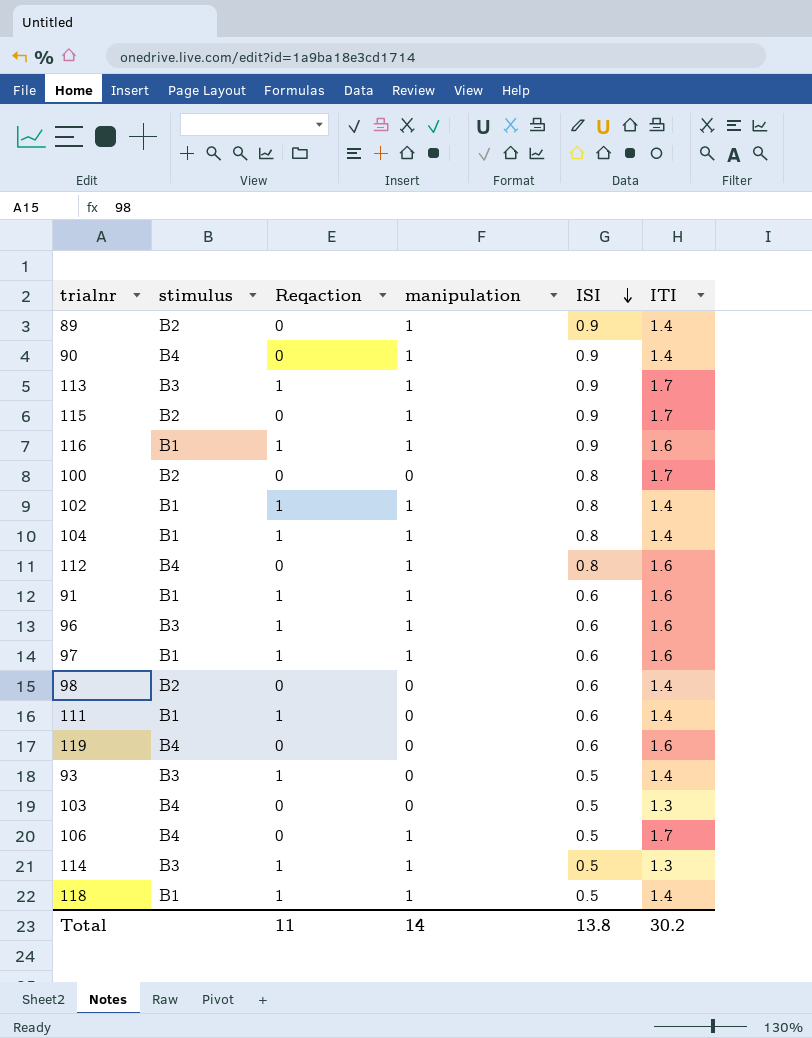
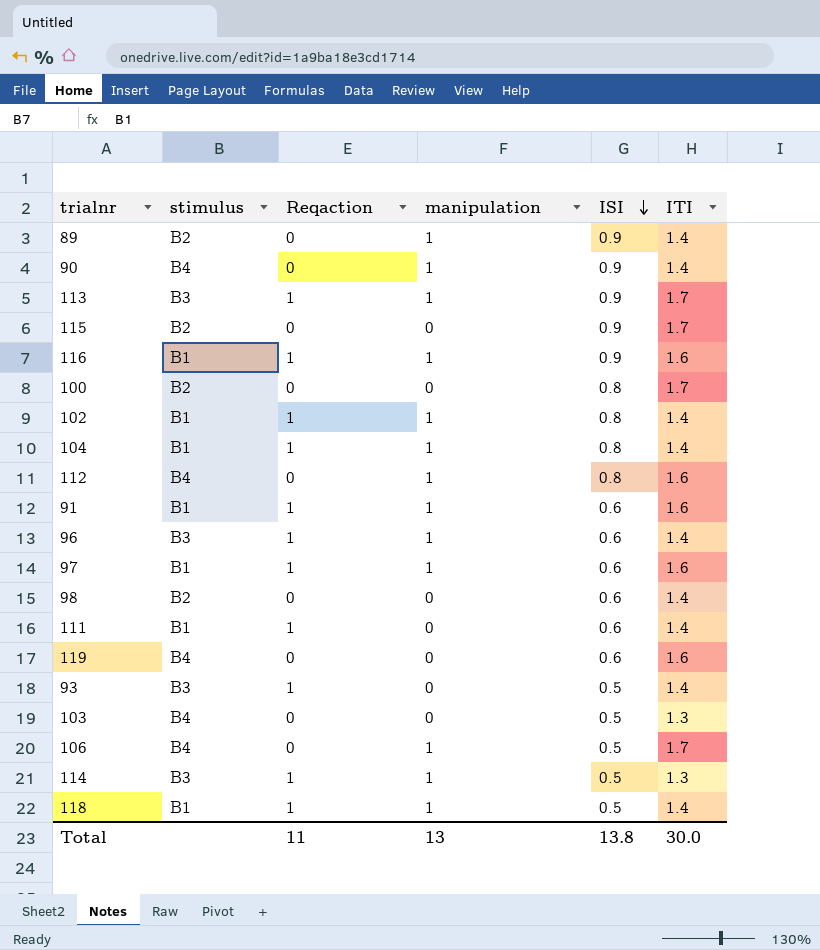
115 | manipulation: 1 -> 0
96 | ITI: 1.6 -> 1.4
Total | manipulation: 14 -> 13
Total | ITI: 30.2 -> 30.0

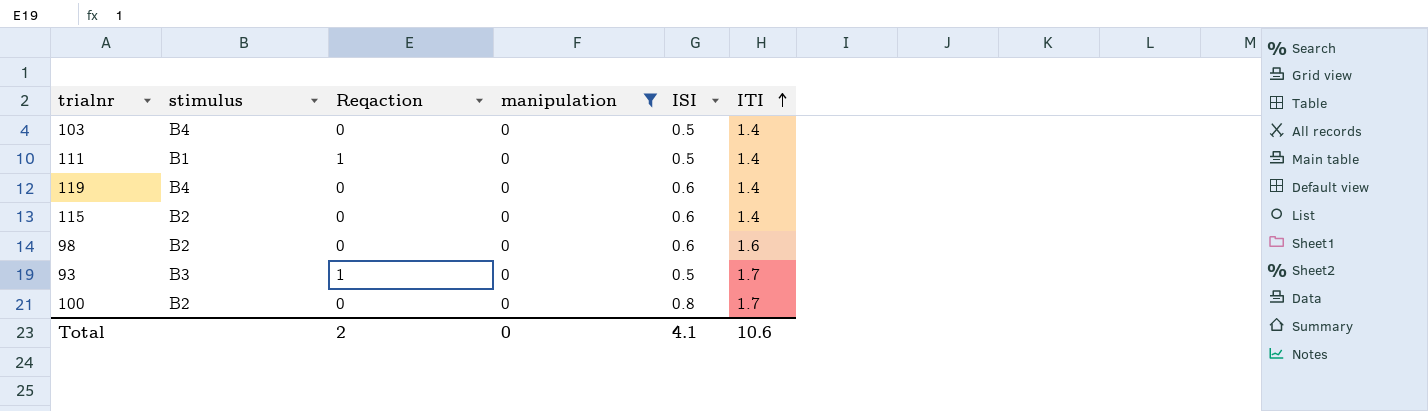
filter: none -> manipulation = 0
row order: ISI descending -> ITI ascending
103 | ITI: 1.3 -> 1.4
111 | ISI: 0.6 -> 0.5
119 | ITI: 1.6 -> 1.4
115 | ISI: 0.9 -> 0.6
115 | ITI: 1.7 -> 1.4
98 | ITI: 1.4 -> 1.6
93 | ITI: 1.4 -> 1.7
Total | Reqaction: 11 -> 2
Total | manipulation: 13 -> 0
Total | ISI: 13.8 -> 4.1
Total | ITI: 30.0 -> 10.6

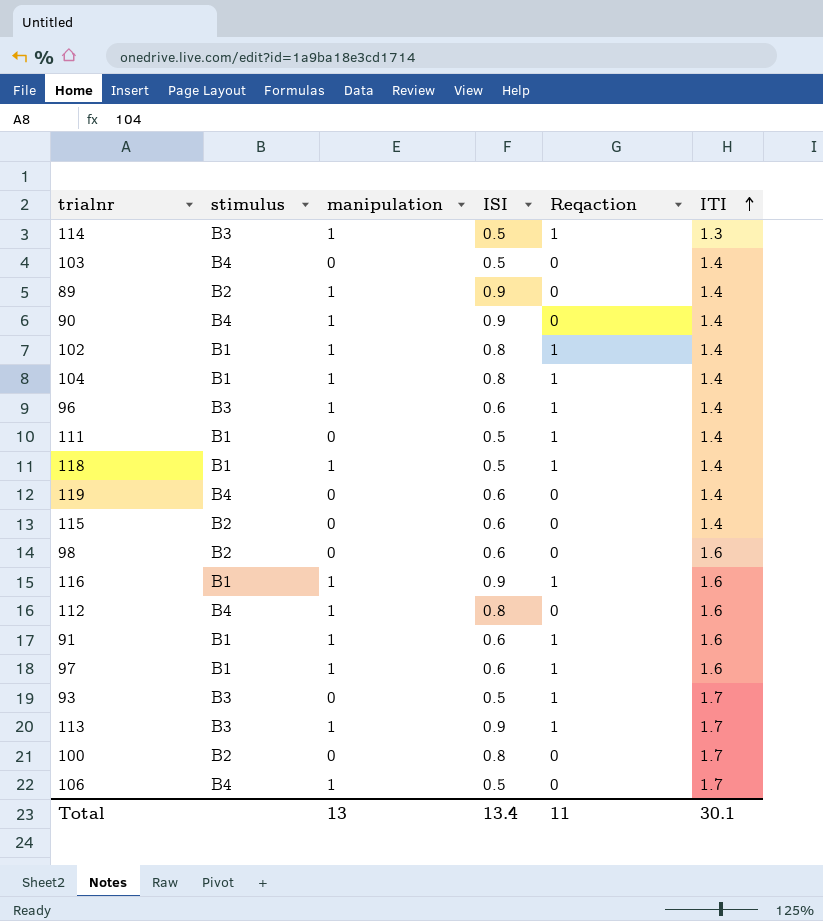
filter: manipulation = 0 -> none
column Reqaction | position: 3 -> 5
Total | manipulation: 0 -> 13
Total | ISI: 4.1 -> 13.4
Total | Reqaction: 2 -> 11
Total | ITI: 10.6 -> 30.1

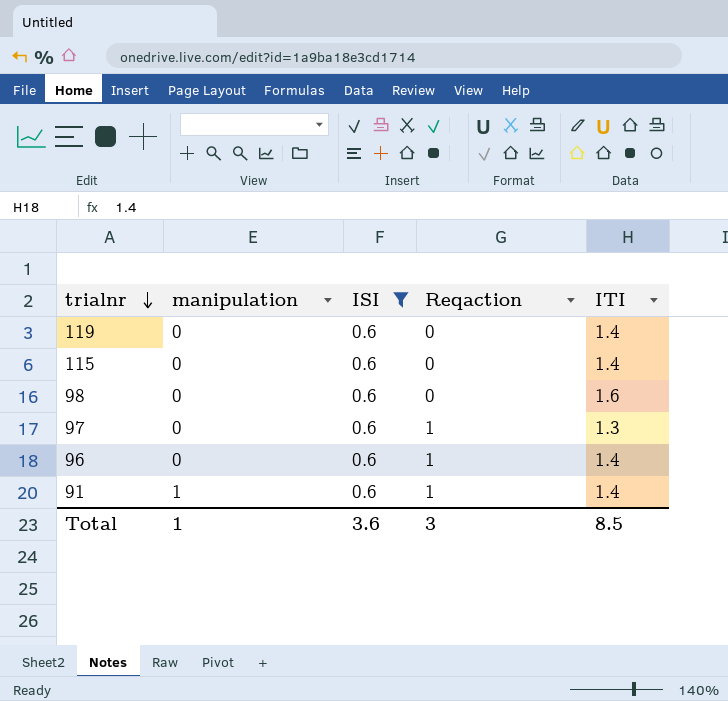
filter: none -> ISI = 0.6
row order: ITI ascending -> trialnr descending
column stimulus | position: 2 -> none
97 | manipulation: 1 -> 0
97 | ITI: 1.6 -> 1.3
96 | manipulation: 1 -> 0
91 | ITI: 1.6 -> 1.4
Total | manipulation: 13 -> 1
Total | ISI: 13.4 -> 3.6
Total | Reqaction: 11 -> 3
Total | ITI: 30.1 -> 8.5

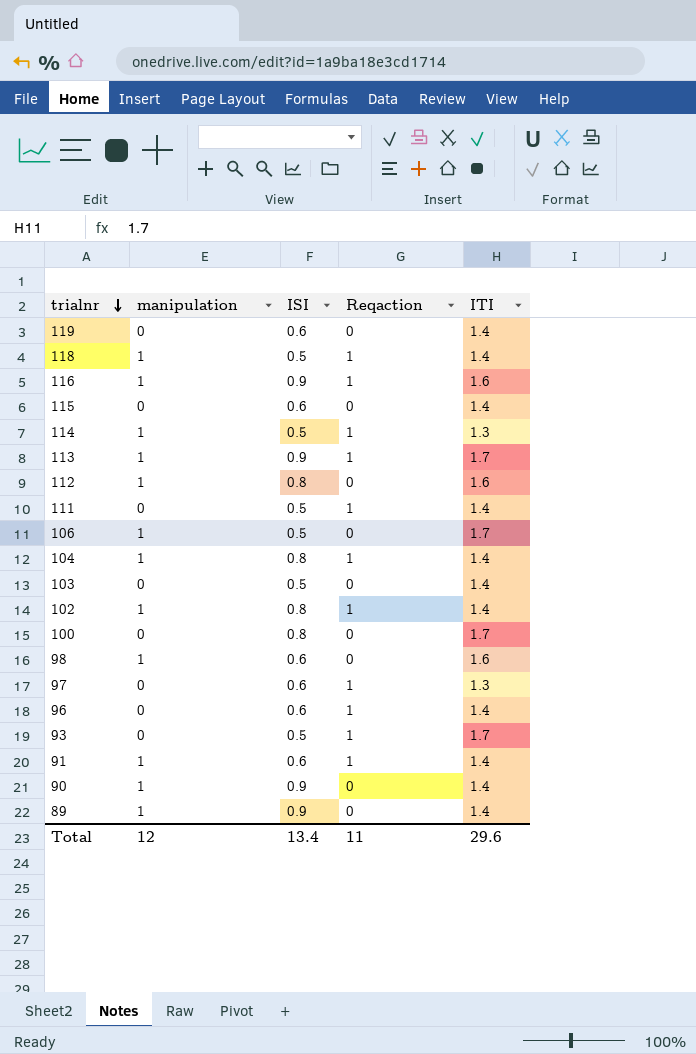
filter: ISI = 0.6 -> none
98 | manipulation: 0 -> 1
Total | manipulation: 1 -> 12
Total | ISI: 3.6 -> 13.4
Total | Reqaction: 3 -> 11
Total | ITI: 8.5 -> 29.6

